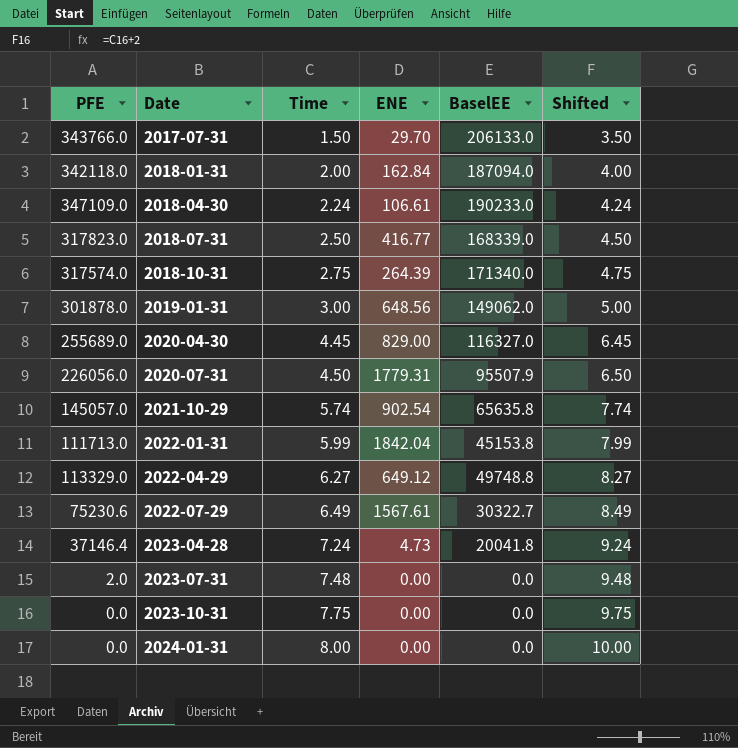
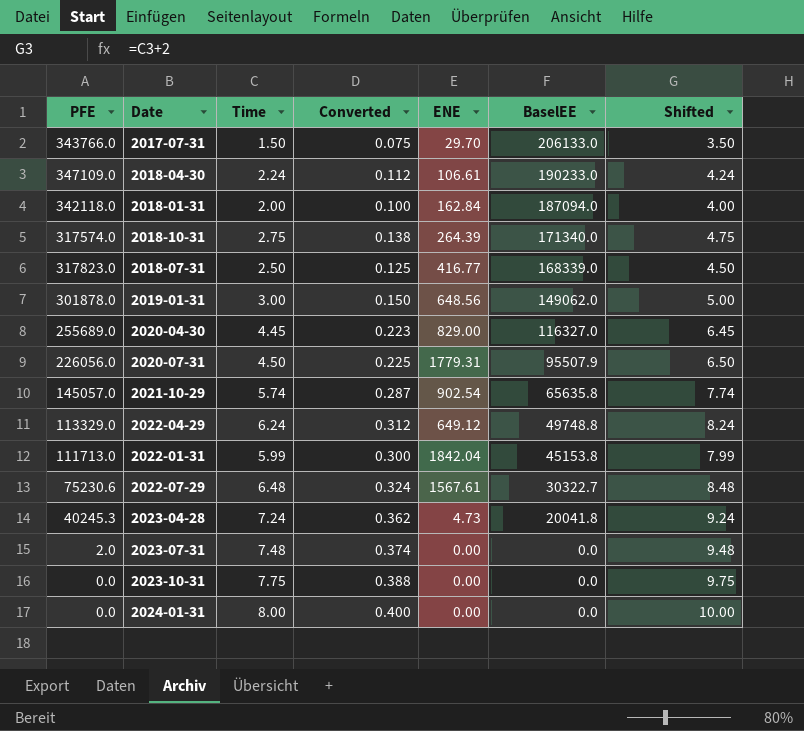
row order: Date ascending -> BaselEE descending
column Converted | formula: none -> [Time] * 0.05
2022-04-29 | Time: 6.27 -> 6.24
2022-04-29 | Shifted: 8.27 -> 8.24
2022-07-29 | Time: 6.49 -> 6.48
2022-07-29 | Shifted: 8.49 -> 8.48
2023-04-28 | PFE: 37146.4 -> 40245.3

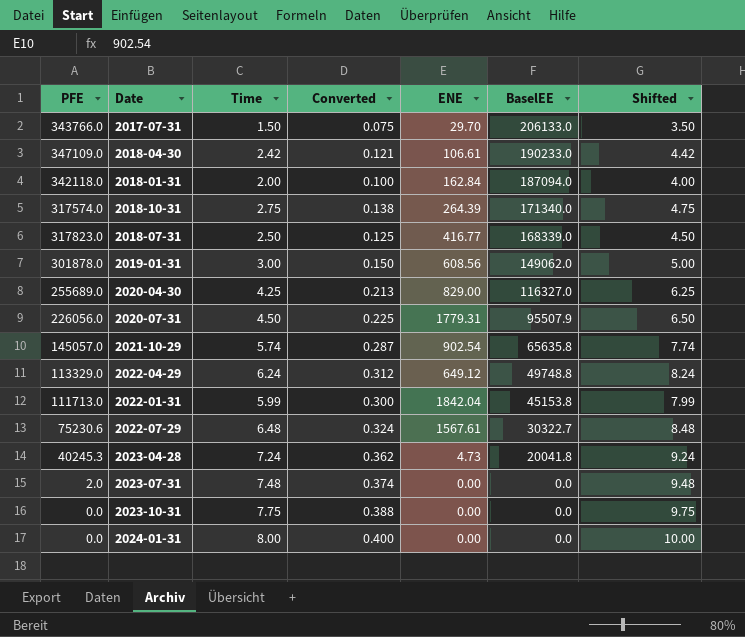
2018-04-30 | Time: 2.24 -> 2.42
2018-04-30 | Converted: 0.112 -> 0.121
2018-04-30 | Shifted: 4.24 -> 4.42
2019-01-31 | ENE: 648.56 -> 608.56
2020-04-30 | Time: 4.45 -> 4.25
2020-04-30 | Converted: 0.223 -> 0.213
2020-04-30 | Shifted: 6.45 -> 6.25

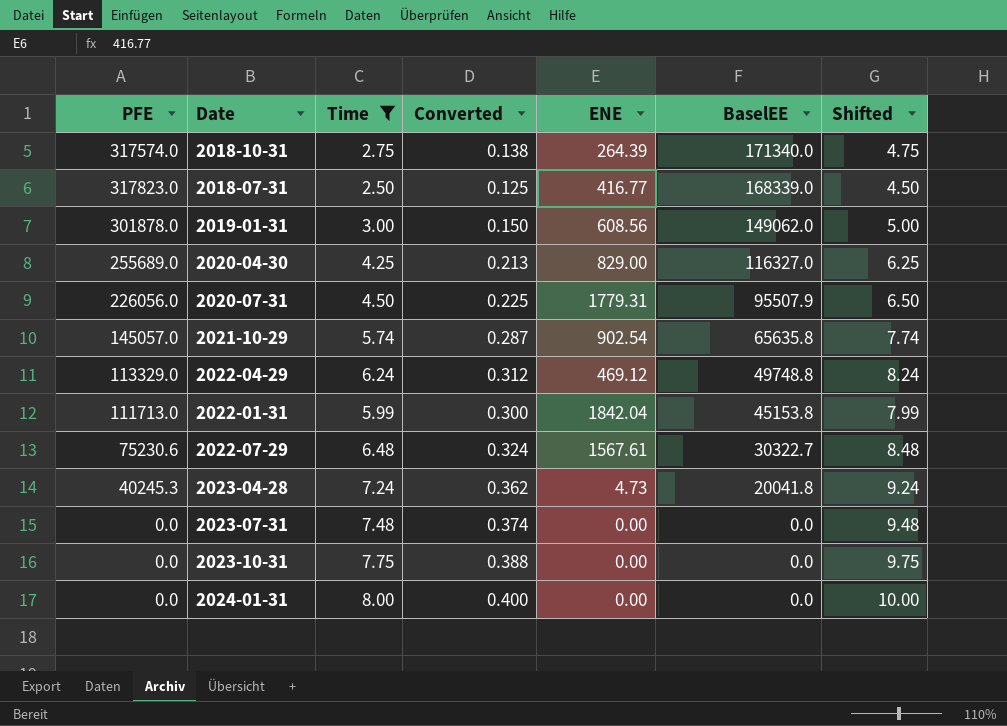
filter: none -> Time >= 2.50
2022-04-29 | ENE: 649.12 -> 469.12
2023-07-31 | PFE: 2.0 -> 0.0

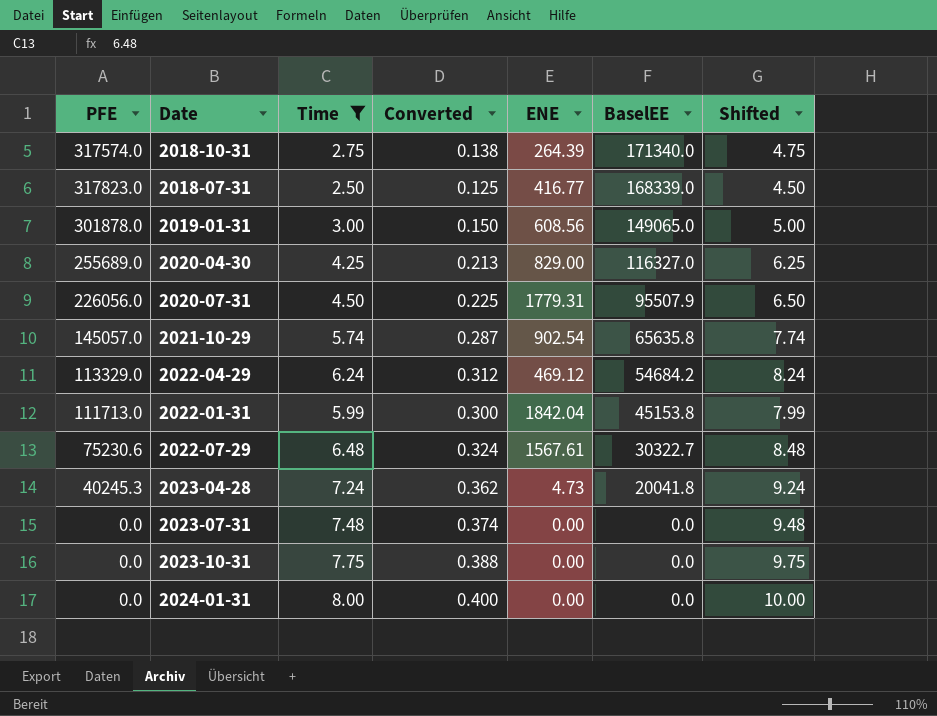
2019-01-31 | BaselEE: 149062.0 -> 149065.0
2022-04-29 | BaselEE: 49748.8 -> 54684.2

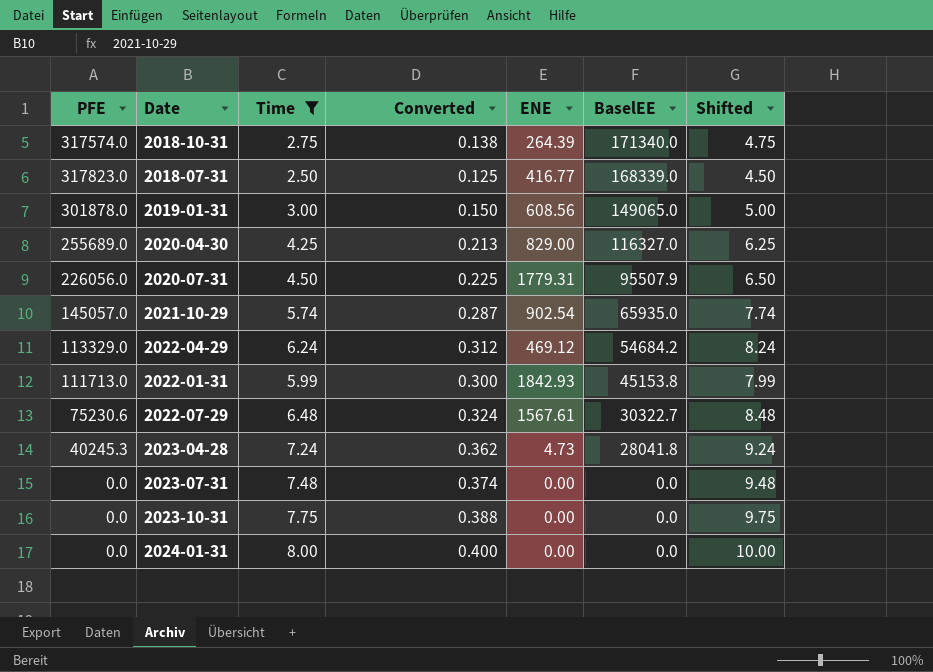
2021-10-29 | BaselEE: 65635.8 -> 65935.0
2022-01-31 | ENE: 1842.04 -> 1842.93
2023-04-28 | BaselEE: 20041.8 -> 28041.8

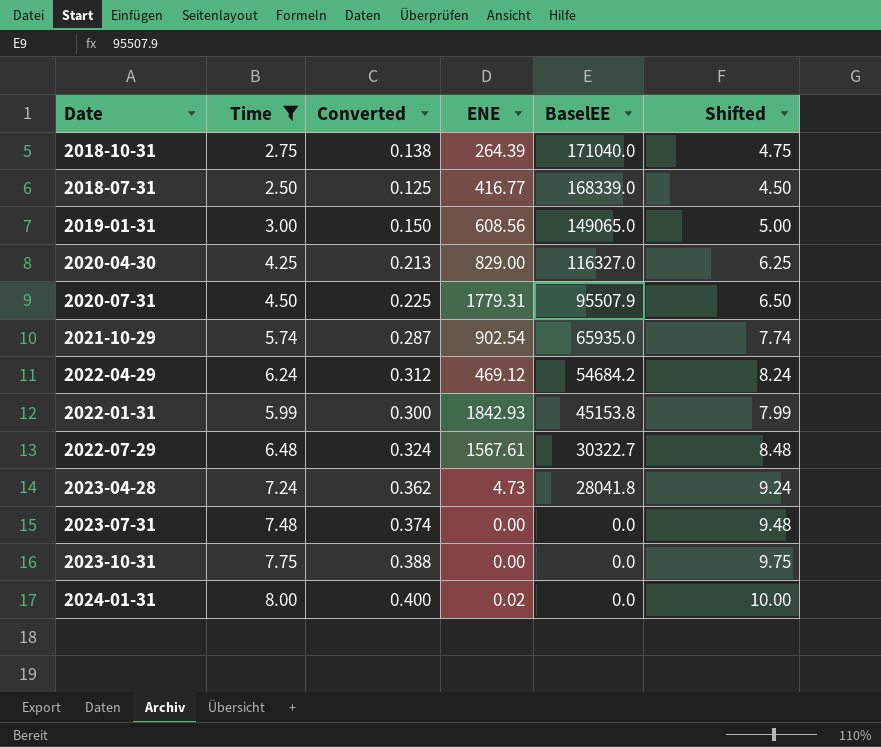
column PFE | position: 1 -> none
2018-10-31 | BaselEE: 171340.0 -> 171040.0
2024-01-31 | ENE: 0.00 -> 0.02

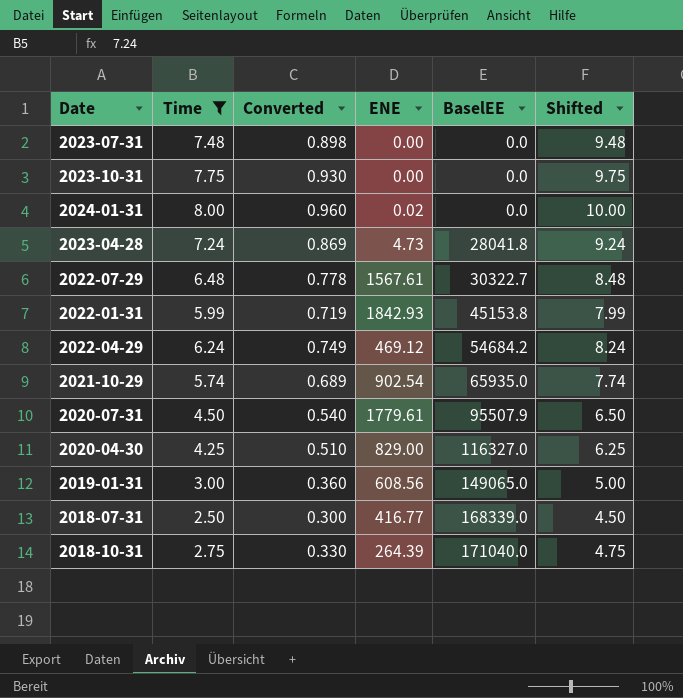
row order: BaselEE descending -> BaselEE ascending
column Converted | formula: [Time] * 0.05 -> [Time] * 0.12
2020-07-31 | ENE: 1779.31 -> 1779.61

